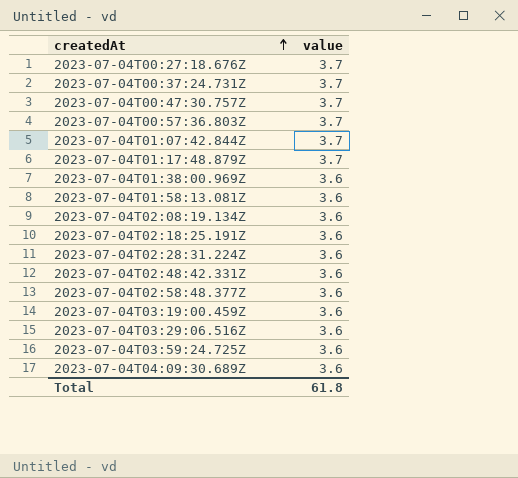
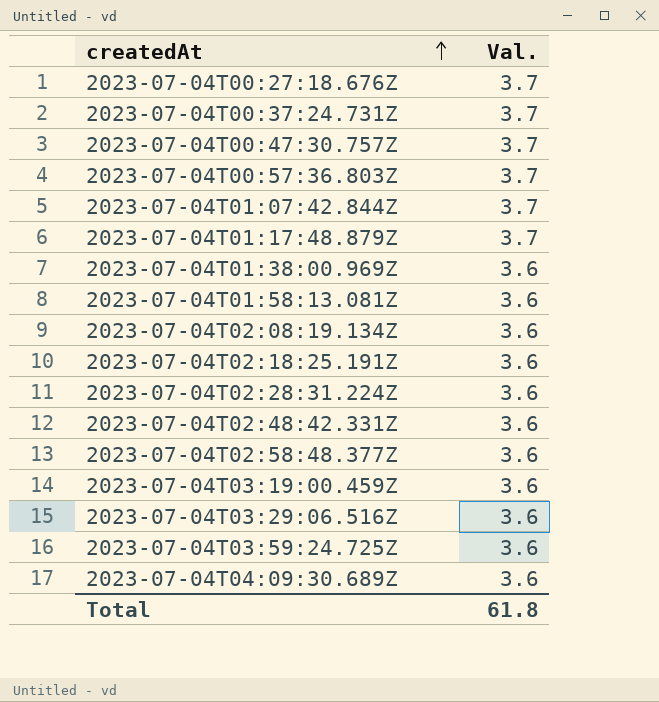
column name: value -> Val.

